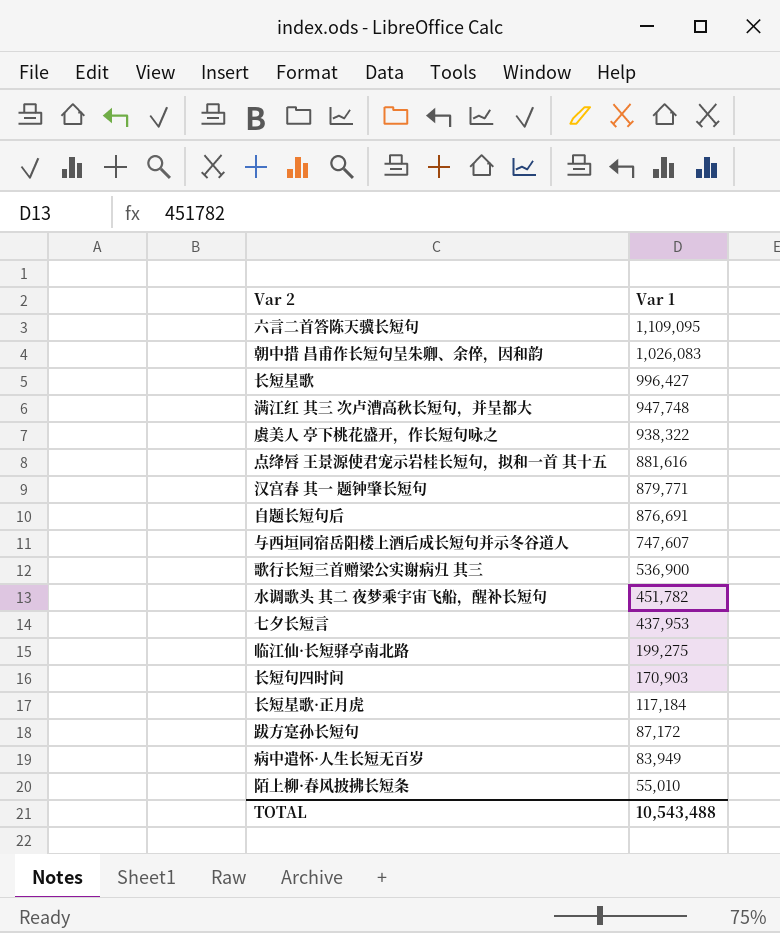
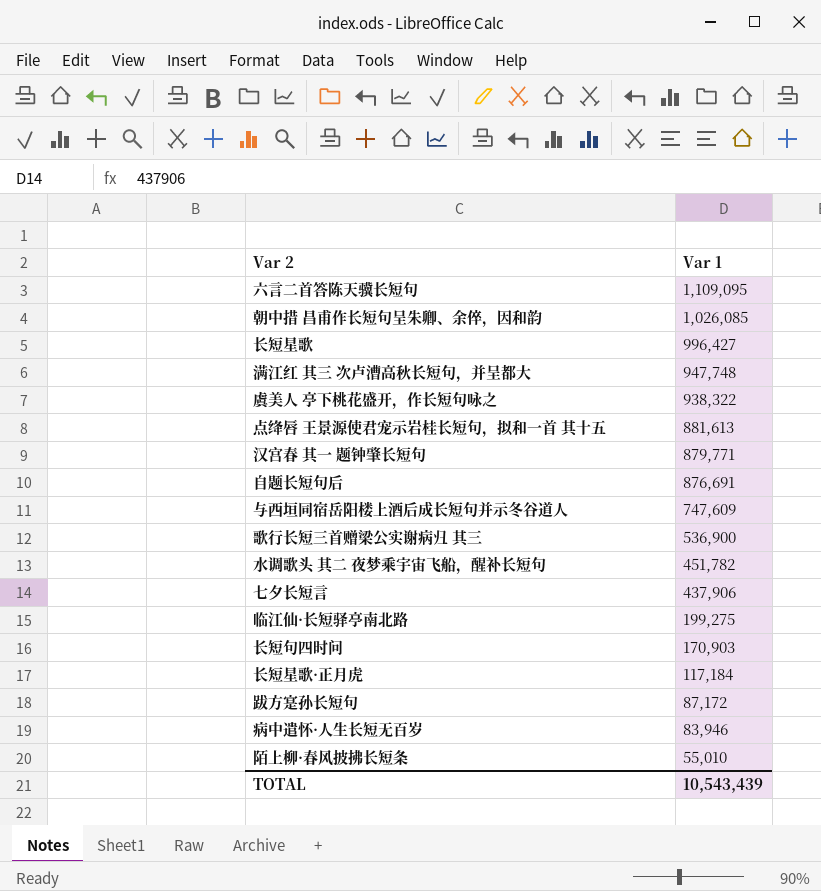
朝中措 昌甫作长短句呈朱卿、余倅，因和韵 | Var 1: 1,026,083 -> 1,026,085
点绛唇 王景源使君宠示岩桂长短句，拟和一首 其十五 | Var 1: 881,616 -> 881,613
与西垣同宿岳阳楼上酒后成长短句并示冬谷道人 | Var 1: 747,607 -> 747,609
七夕长短言 | Var 1: 437,953 -> 437,906
病中遣怀·人生长短无百岁 | Var 1: 83,949 -> 83,946
TOTAL | Var 1: 10,543,488 -> 10,543,439

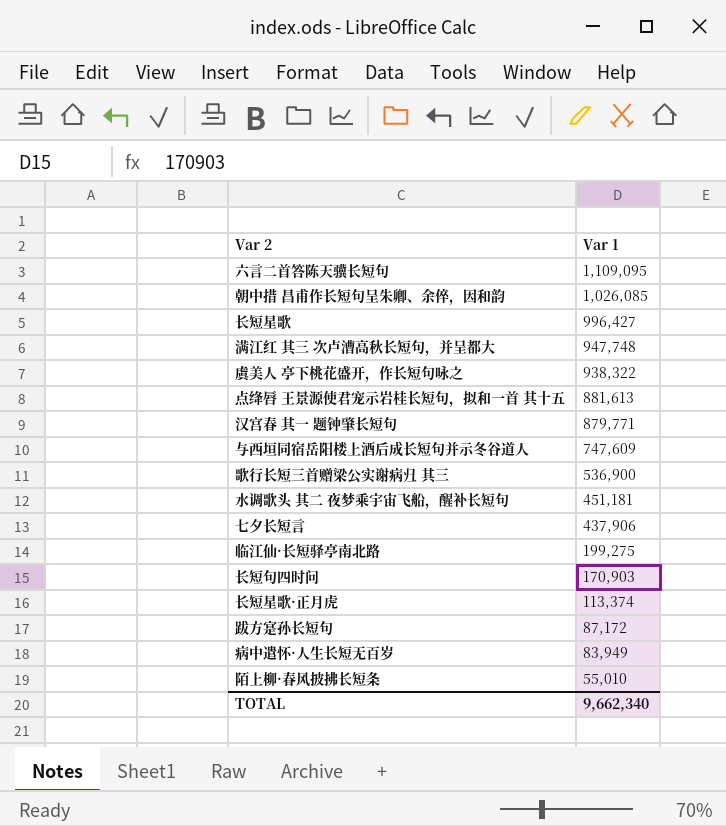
row 自题长短句后: 876,691 -> none
水调歌头 其二 夜梦乘宇宙飞船，醒补长短句 | Var 1: 451,782 -> 451,181
长短星歌·正月虎 | Var 1: 117,184 -> 113,374
病中遣怀·人生长短无百岁 | Var 1: 83,946 -> 83,949
TOTAL | Var 1: 10,543,439 -> 9,662,340

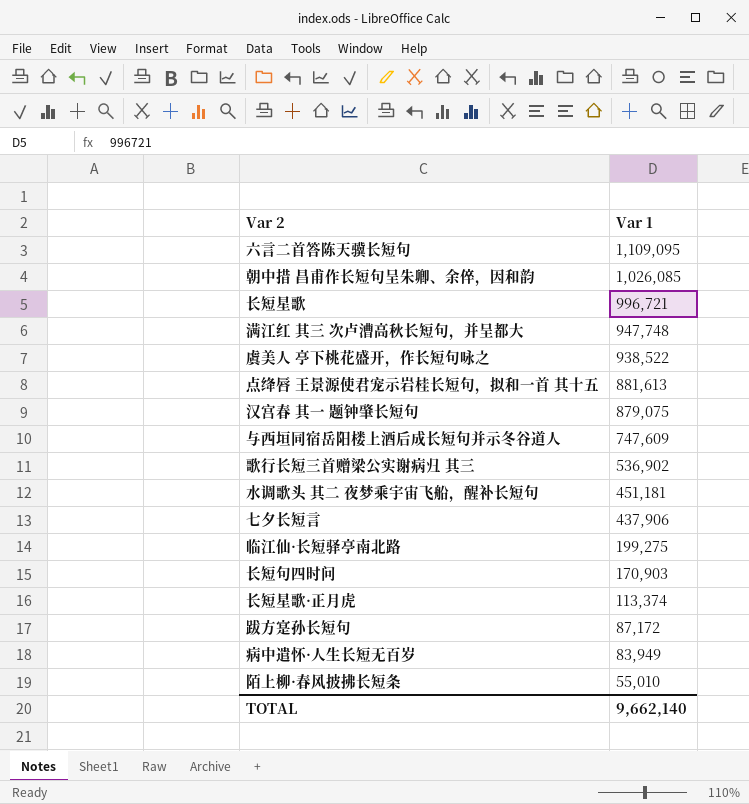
长短星歌 | Var 1: 996,427 -> 996,721
虞美人 亭下桃花盛开，作长短句咏之 | Var 1: 938,322 -> 938,522
汉宫春 其一 题钟肇长短句 | Var 1: 879,771 -> 879,075
歌行长短三首赠梁公实谢病归 其三 | Var 1: 536,900 -> 536,902
TOTAL | Var 1: 9,662,340 -> 9,662,140

